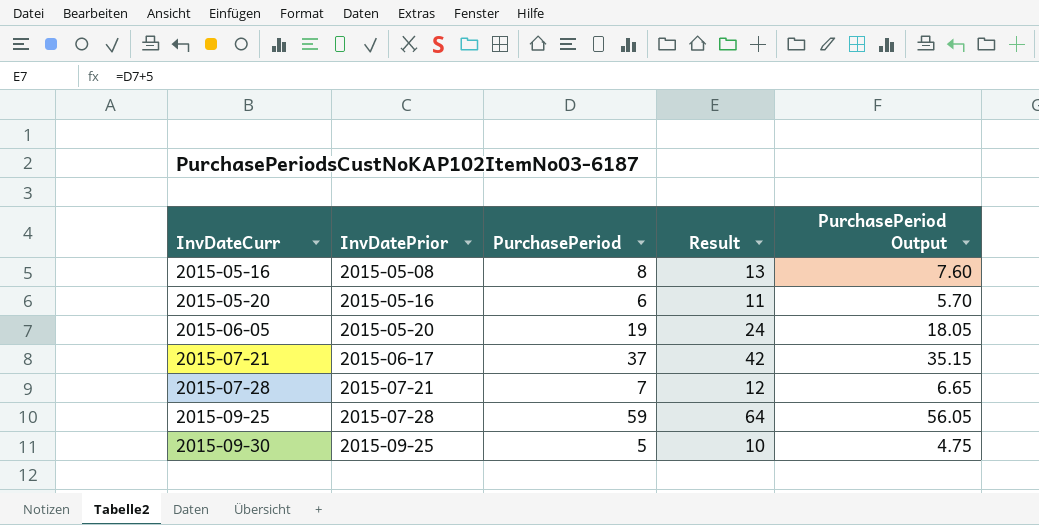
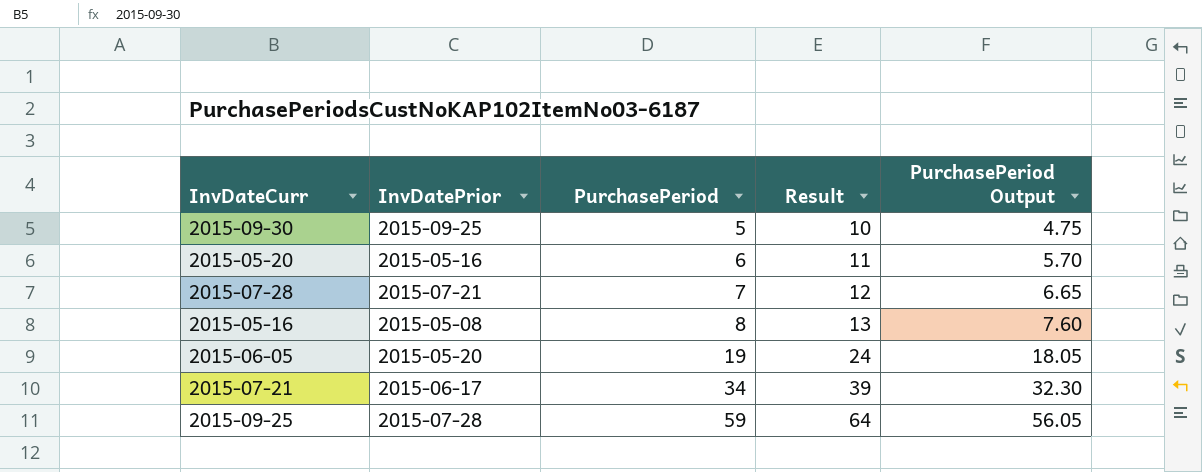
row order: InvDateCurr ascending -> PurchasePeriod ascending
2015-07-21 | PurchasePeriod: 37 -> 34
2015-07-21 | Result: 42 -> 39
2015-07-21 | PurchasePeriod Output: 35.15 -> 32.30

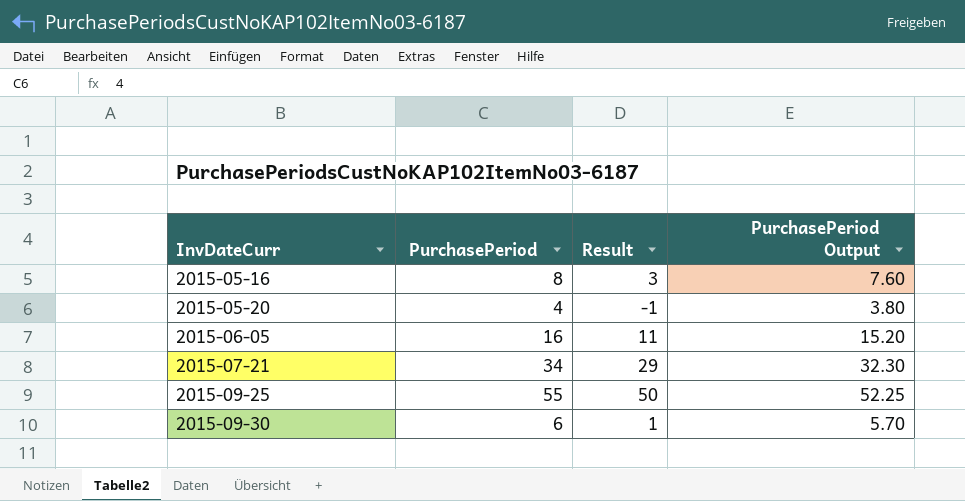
row order: PurchasePeriod ascending -> InvDateCurr ascending
column InvDatePrior | position: 2 -> none
column Result | formula: [PurchasePeriod] + 5 -> [PurchasePeriod] - 5
row 2015-07-28: 2015-07-21 | 7 | 12 | 6.65 -> none
2015-05-20 | PurchasePeriod: 6 -> 4
2015-05-20 | PurchasePeriod Output: 5.70 -> 3.80
2015-06-05 | PurchasePeriod: 19 -> 16
2015-06-05 | PurchasePeriod Output: 18.05 -> 15.20
2015-09-25 | PurchasePeriod: 59 -> 55
2015-09-25 | PurchasePeriod Output: 56.05 -> 52.25
2015-09-30 | PurchasePeriod: 5 -> 6
2015-09-30 | PurchasePeriod Output: 4.75 -> 5.70

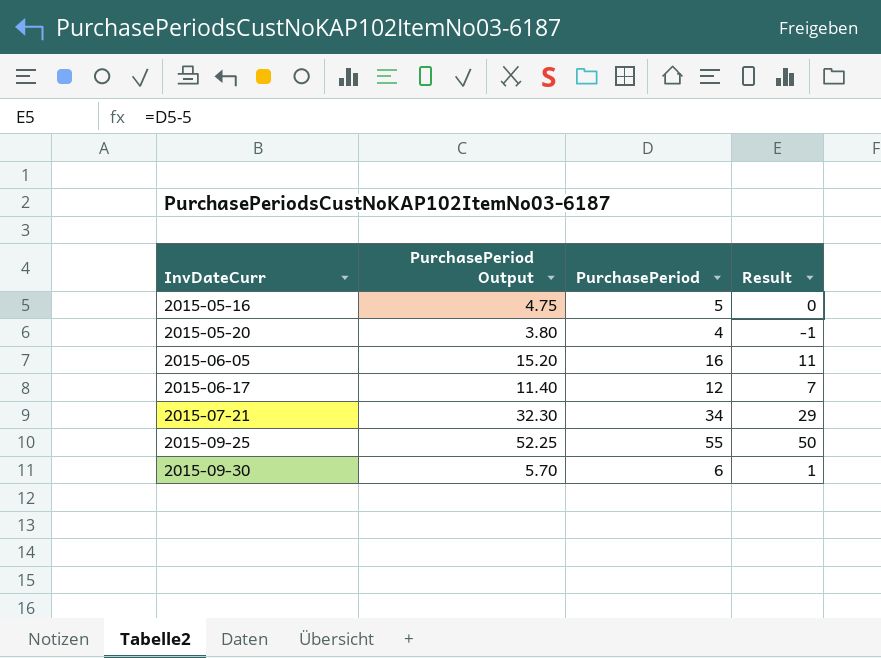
column PurchasePeriod Output | position: 4 -> 2
2015-05-16 | PurchasePeriod Output: 7.60 -> 4.75
2015-05-16 | PurchasePeriod: 8 -> 5
2015-05-16 | Result: 3 -> 0
row 2015-06-17: none -> 11.40 | 12 | 7

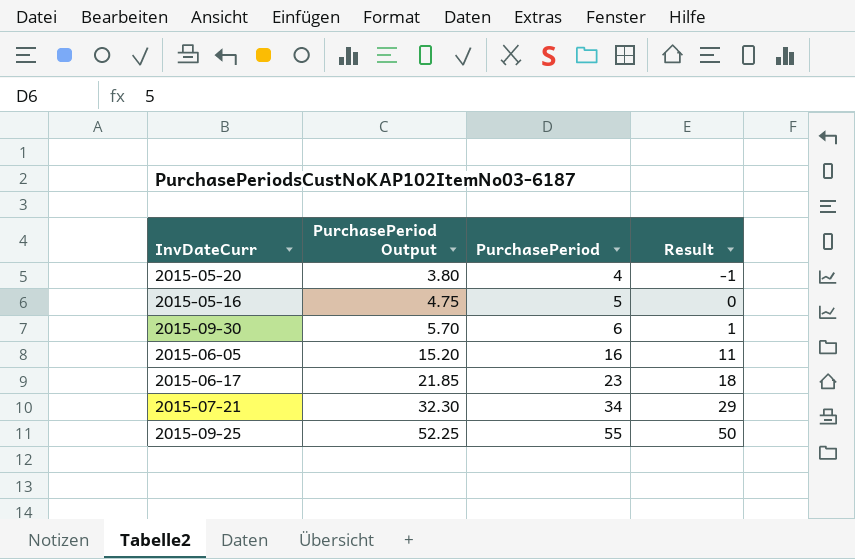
row order: InvDateCurr ascending -> PurchasePeriod Output ascending
2015-06-17 | PurchasePeriod Output: 11.40 -> 21.85
2015-06-17 | PurchasePeriod: 12 -> 23
2015-06-17 | Result: 7 -> 18

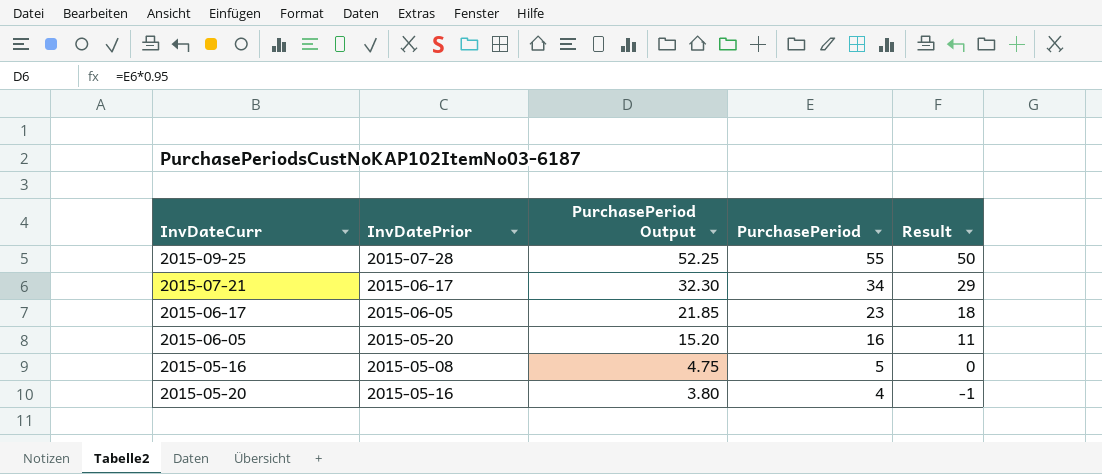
row order: PurchasePeriod Output ascending -> PurchasePeriod Output descending
column InvDatePrior | position: none -> 2
row 2015-09-30: 5.70 | 6 | 1 -> none

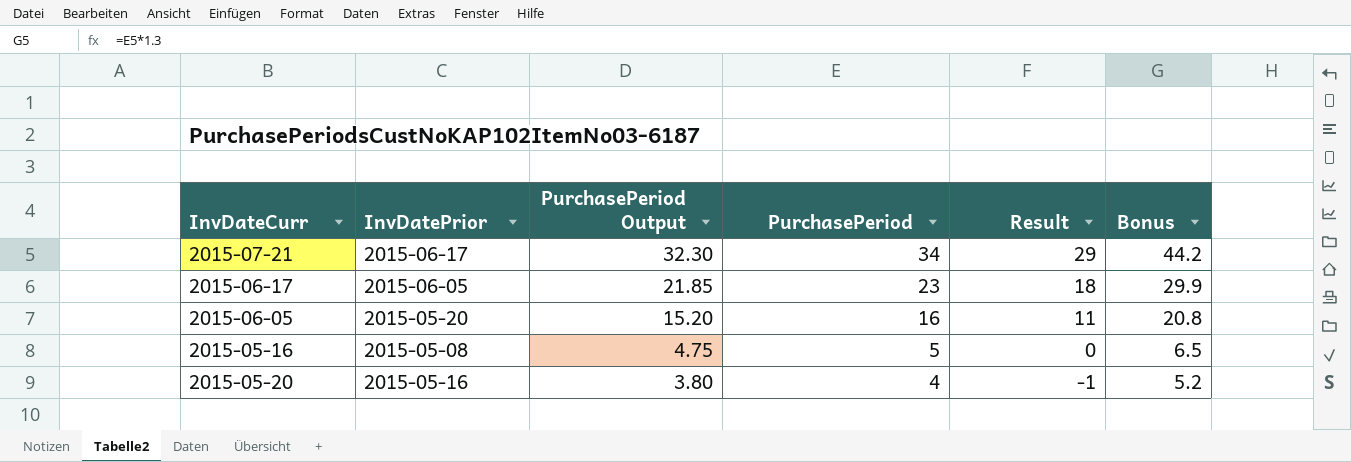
column Bonus | formula: none -> [PurchasePeriod] * 1.3
row 2015-09-25: 2015-07-28 | 52.25 | 55 | 50 -> none

